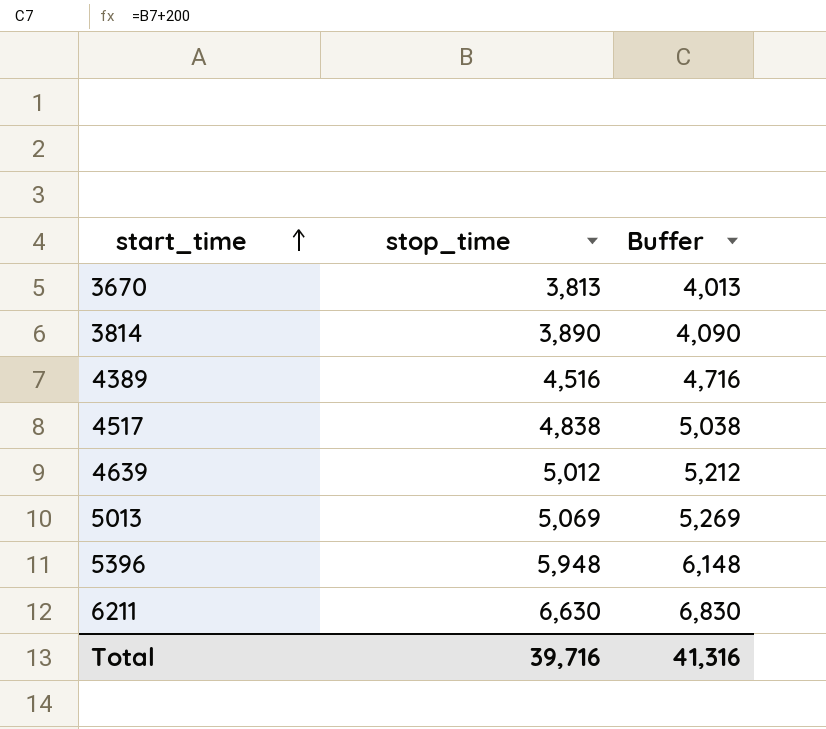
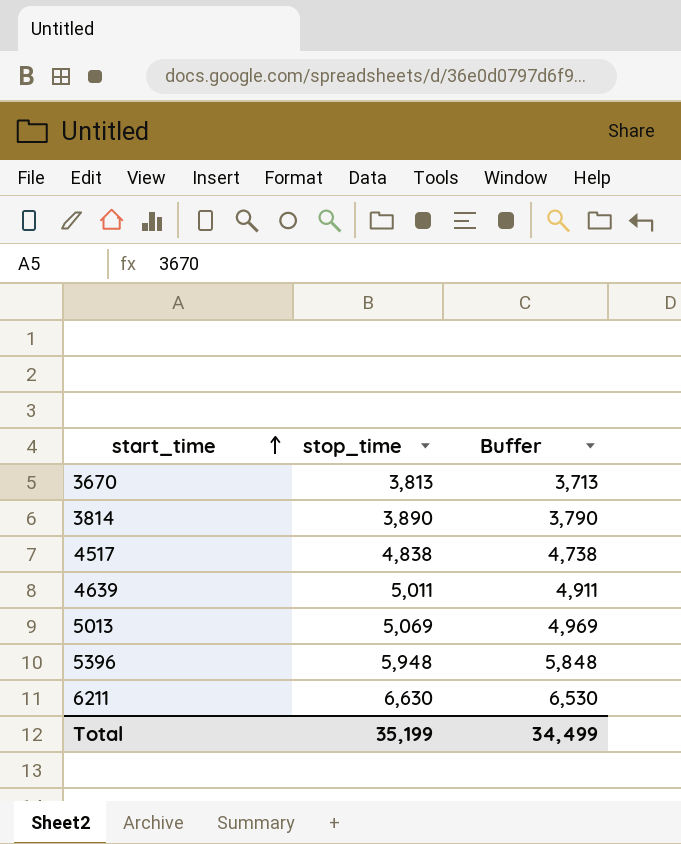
column Buffer | formula: [stop_time] + 200 -> [stop_time] - 100
row 4389: 4,516 | 4,716 -> none
4639 | stop_time: 5,012 -> 5,011
Total | stop_time: 39,716 -> 35,199
Total | Buffer: 41,316 -> 34,499

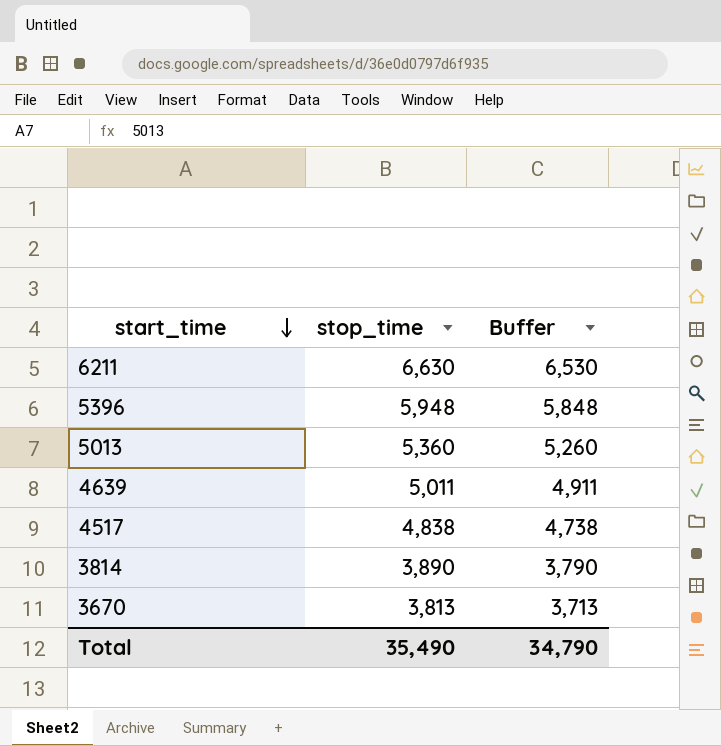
row order: start_time ascending -> start_time descending
5013 | stop_time: 5,069 -> 5,360
5013 | Buffer: 4,969 -> 5,260
Total | stop_time: 35,199 -> 35,490
Total | Buffer: 34,499 -> 34,790

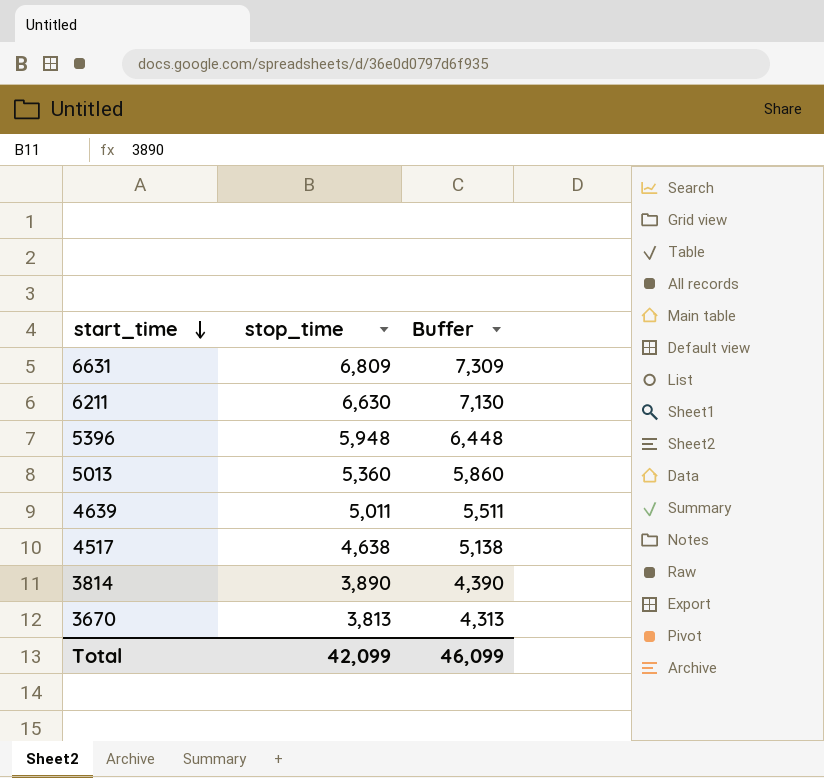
column Buffer | formula: [stop_time] - 100 -> [stop_time] + 500
row 6631: none -> 6,809 | 7,309
4517 | stop_time: 4,838 -> 4,638
Total | stop_time: 35,490 -> 42,099
Total | Buffer: 34,790 -> 46,099

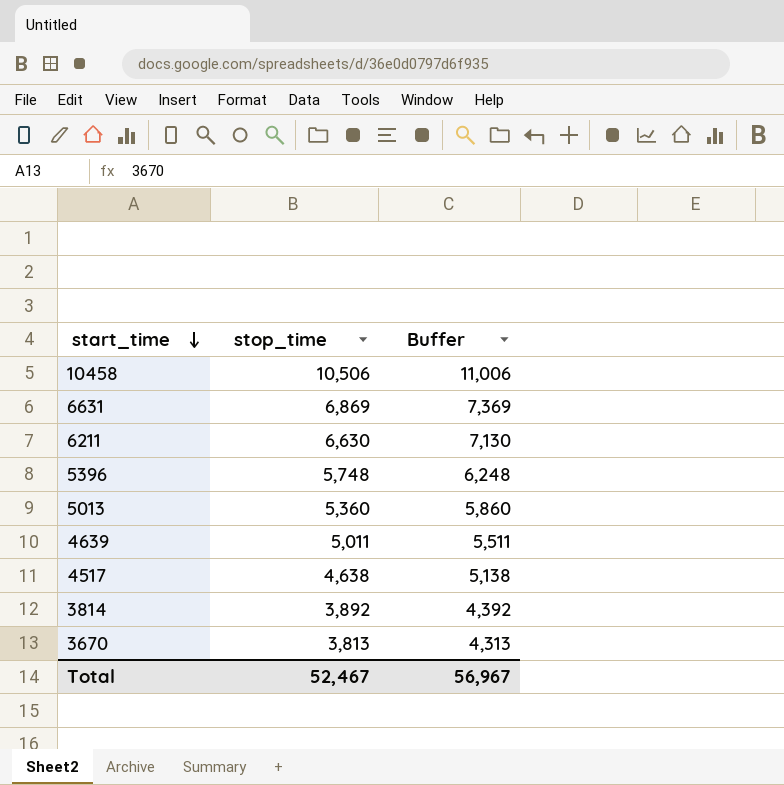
row 10458: none -> 10,506 | 11,006
6631 | stop_time: 6,809 -> 6,869
6631 | Buffer: 7,309 -> 7,369
5396 | stop_time: 5,948 -> 5,748
5396 | Buffer: 6,448 -> 6,248
3814 | stop_time: 3,890 -> 3,892
3814 | Buffer: 4,390 -> 4,392
Total | stop_time: 42,099 -> 52,467
Total | Buffer: 46,099 -> 56,967

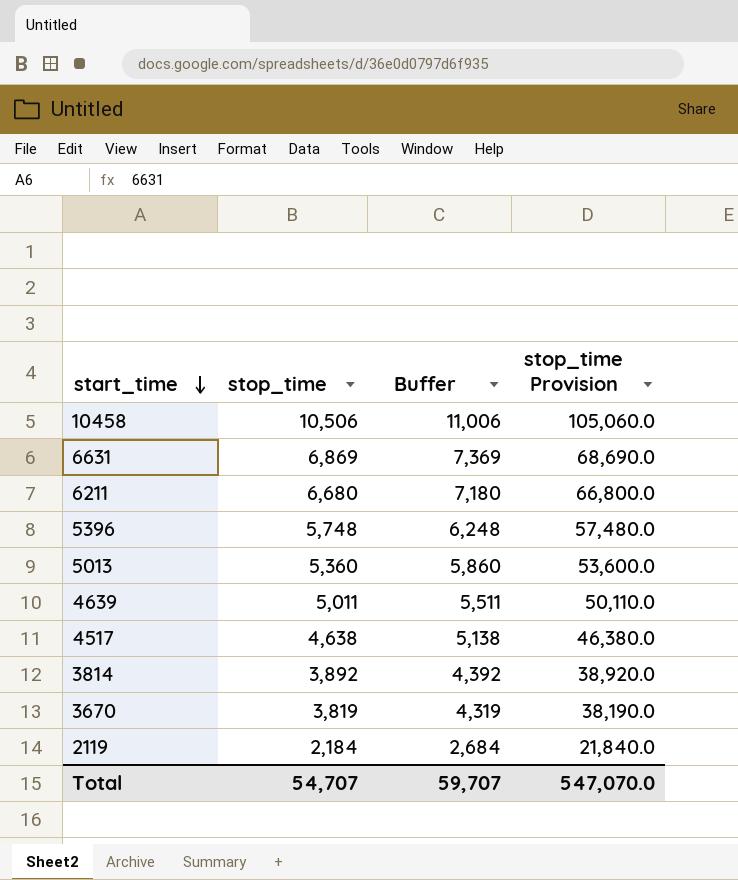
column stop_time Provision | formula: none -> [stop_time] * 10
6211 | stop_time: 6,630 -> 6,680
6211 | Buffer: 7,130 -> 7,180
3670 | stop_time: 3,813 -> 3,819
3670 | Buffer: 4,313 -> 4,319
row 2119: none -> 2,184 | 2,684 | 21,840.0
Total | stop_time: 52,467 -> 54,707
Total | Buffer: 56,967 -> 59,707

